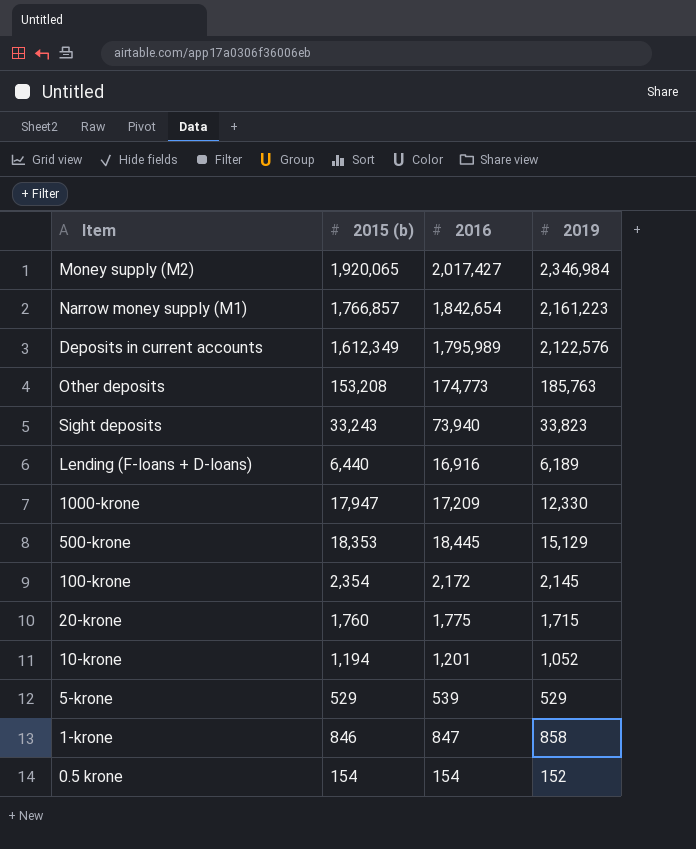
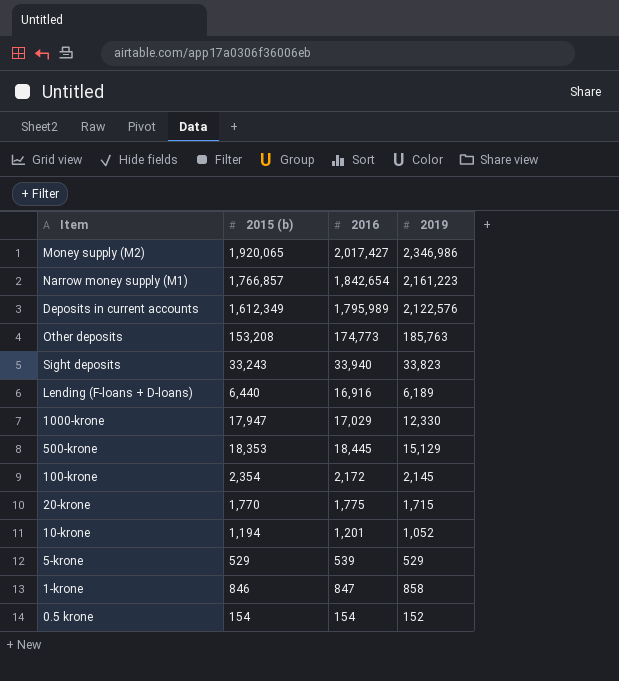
Money supply (M2) | 2019: 2,346,984 -> 2,346,986
Sight deposits | 2016: 73,940 -> 33,940
1000-krone | 2016: 17,209 -> 17,029
20-krone | 2015 (b): 1,760 -> 1,770

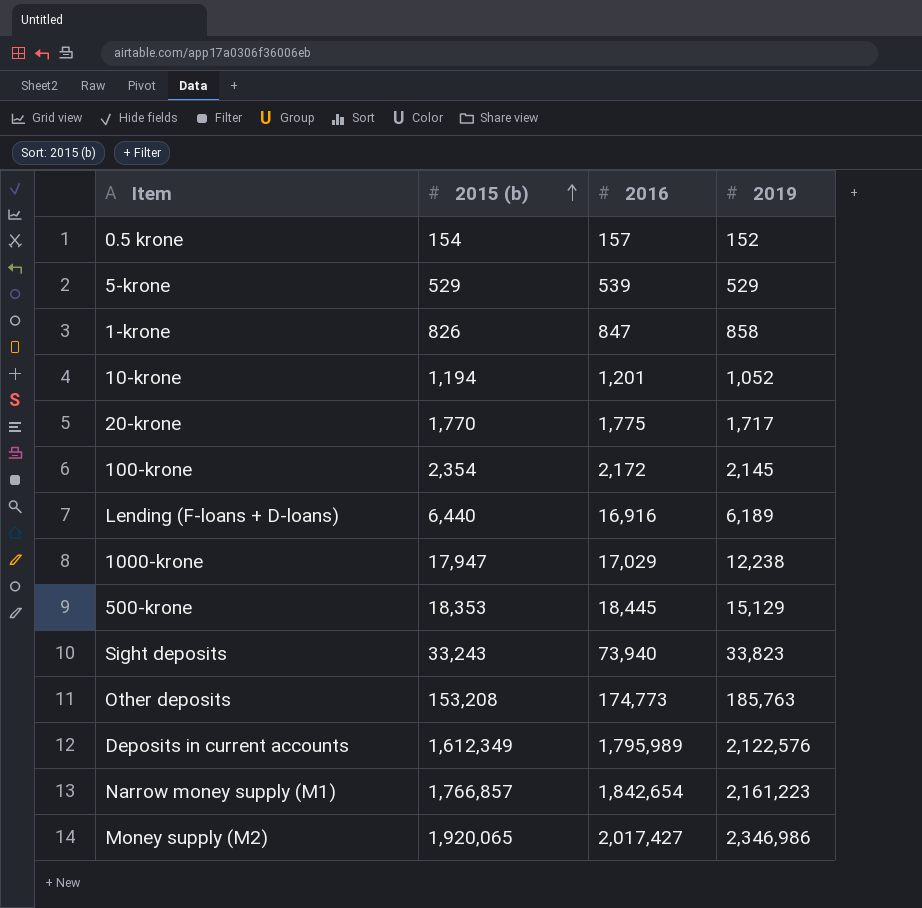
row order: none -> 2015 (b) ascending
0.5 krone | 2016: 154 -> 157
1-krone | 2015 (b): 846 -> 826
20-krone | 2019: 1,715 -> 1,717
1000-krone | 2019: 12,330 -> 12,238
Sight deposits | 2016: 33,940 -> 73,940

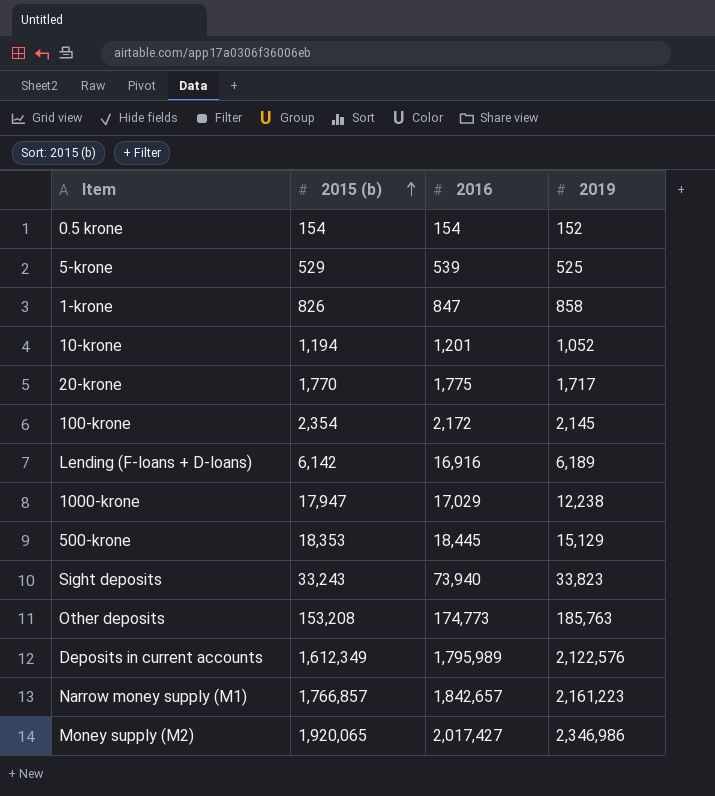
0.5 krone | 2016: 157 -> 154
5-krone | 2019: 529 -> 525
Lending (F-loans + D-loans) | 2015 (b): 6,440 -> 6,142
Narrow money supply (M1) | 2016: 1,842,654 -> 1,842,657

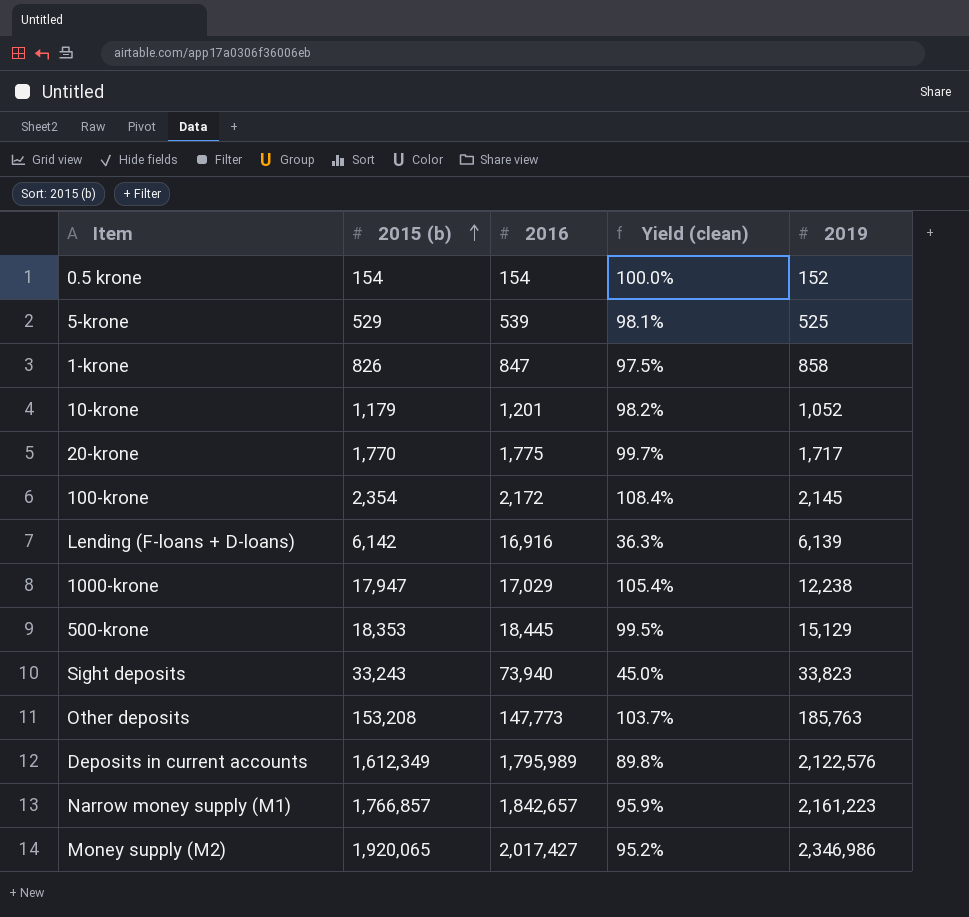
column Yield (clean) | formula: none -> [2015 (b)] / [2016]
10-krone | 2015 (b): 1,194 -> 1,179
Lending (F-loans + D-loans) | 2019: 6,189 -> 6,139
Other deposits | 2016: 174,773 -> 147,773

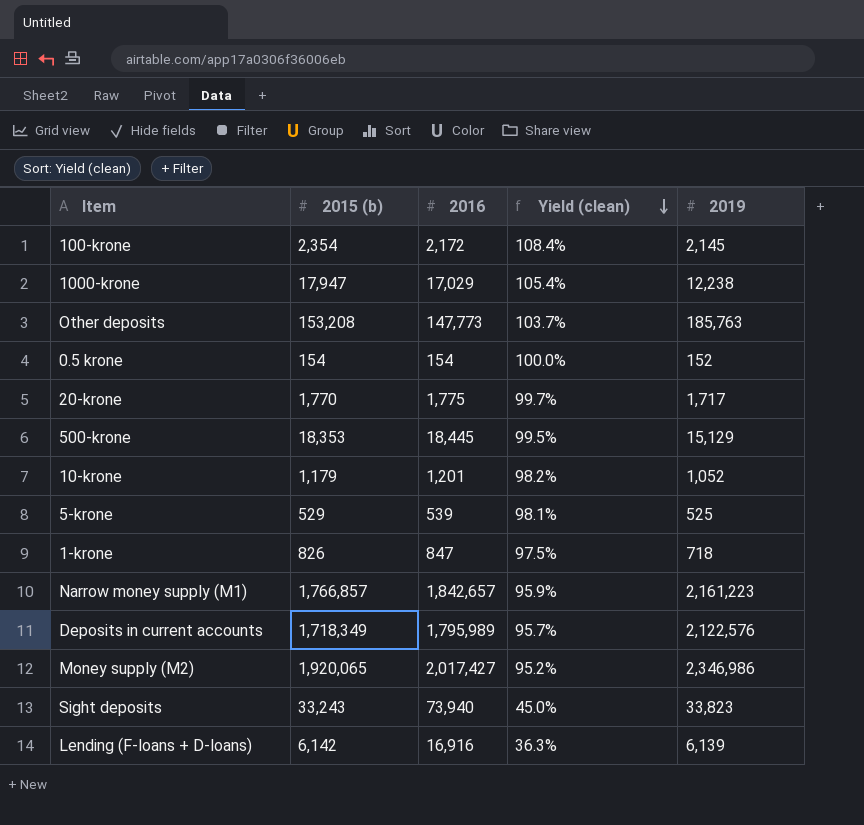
row order: 2015 (b) ascending -> Yield (clean) descending
1-krone | 2019: 858 -> 718
Deposits in current accounts | 2015 (b): 1,612,349 -> 1,718,349
Deposits in current accounts | Yield (clean): 89.8% -> 95.7%

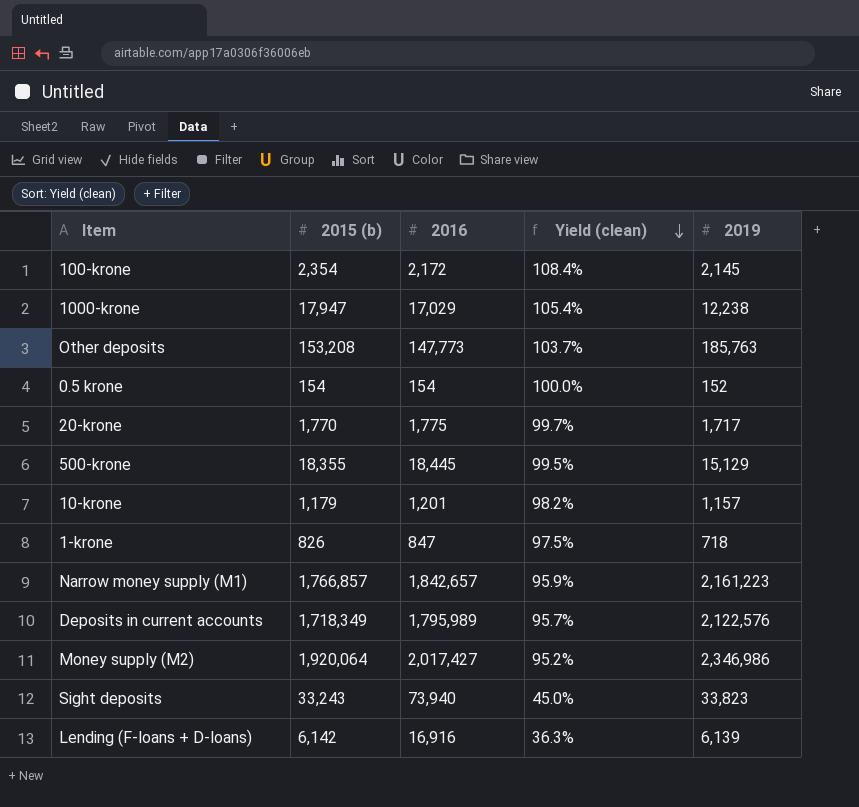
row 5-krone: 529 | 539 | 98.1% | 525 -> none
500-krone | 2015 (b): 18,353 -> 18,355
10-krone | 2019: 1,052 -> 1,157
Money supply (M2) | 2015 (b): 1,920,065 -> 1,920,064

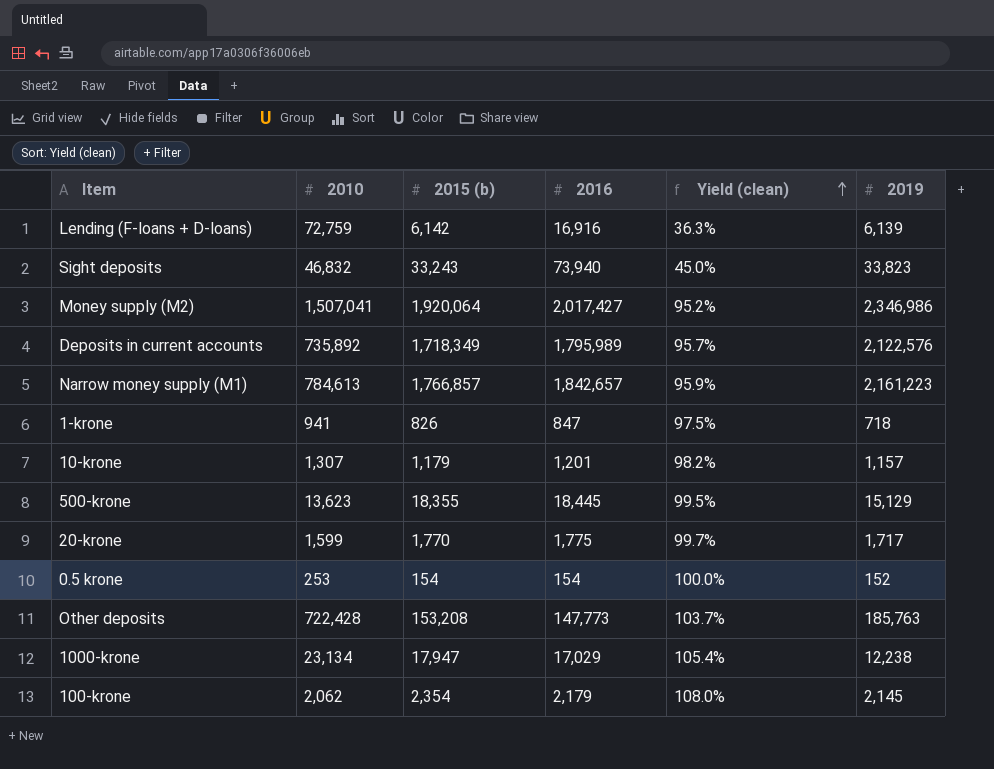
row order: Yield (clean) descending -> Yield (clean) ascending
column 2010 | position: none -> 2
100-krone | 2016: 2,172 -> 2,179
100-krone | Yield (clean): 108.4% -> 108.0%

